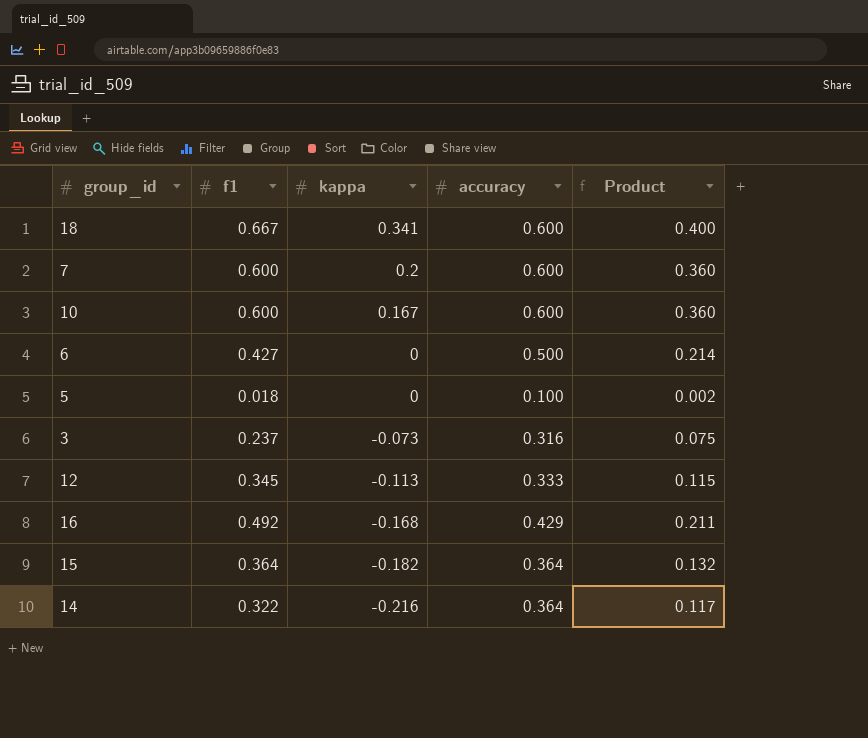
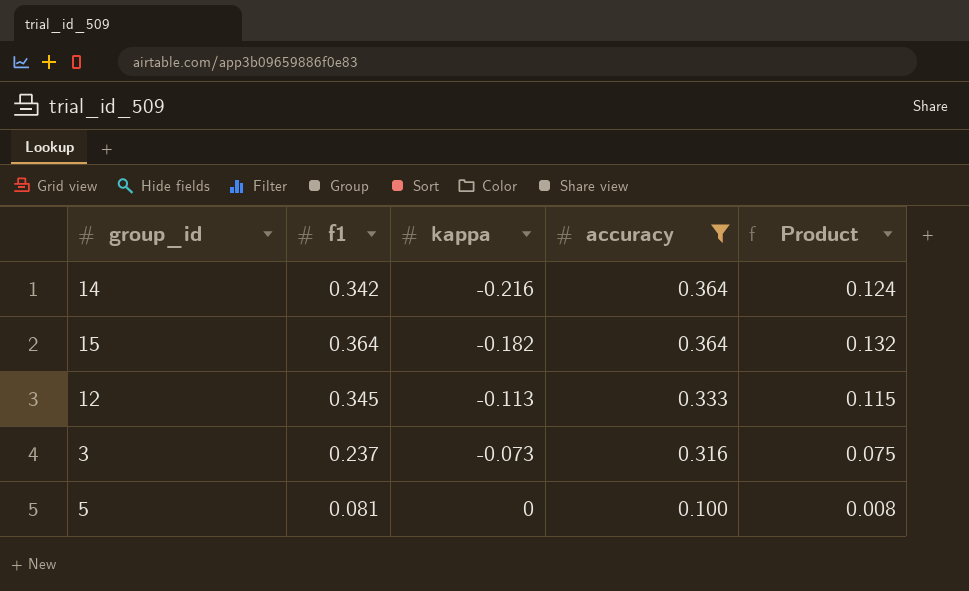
filter: none -> accuracy <= 0.364
row order: kappa descending -> kappa ascending
14 | f1: 0.322 -> 0.342
14 | Product: 0.117 -> 0.124
5 | f1: 0.018 -> 0.081
5 | Product: 0.002 -> 0.008

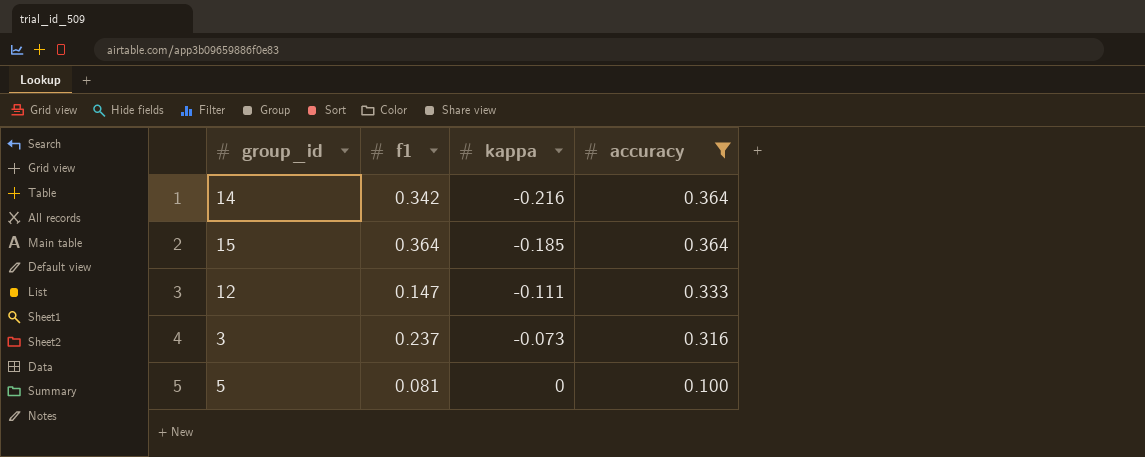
column Product | formula: [f1] * [accuracy] -> none
15 | kappa: -0.182 -> -0.185
12 | f1: 0.345 -> 0.147
12 | kappa: -0.113 -> -0.111

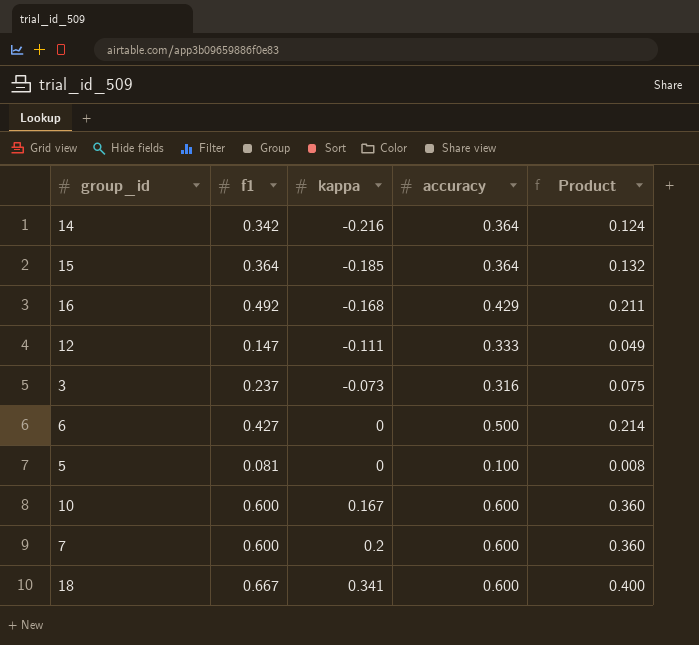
filter: accuracy <= 0.364 -> none
column Product | formula: none -> [f1] * [accuracy]

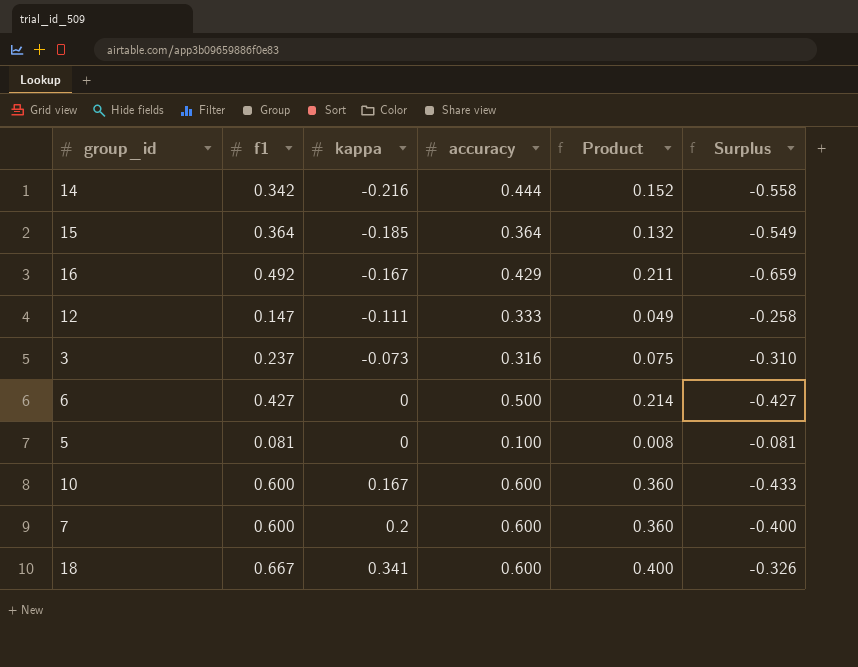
column Surplus | formula: none -> [kappa] - [f1]
14 | accuracy: 0.364 -> 0.444
14 | Product: 0.124 -> 0.152
16 | kappa: -0.168 -> -0.167

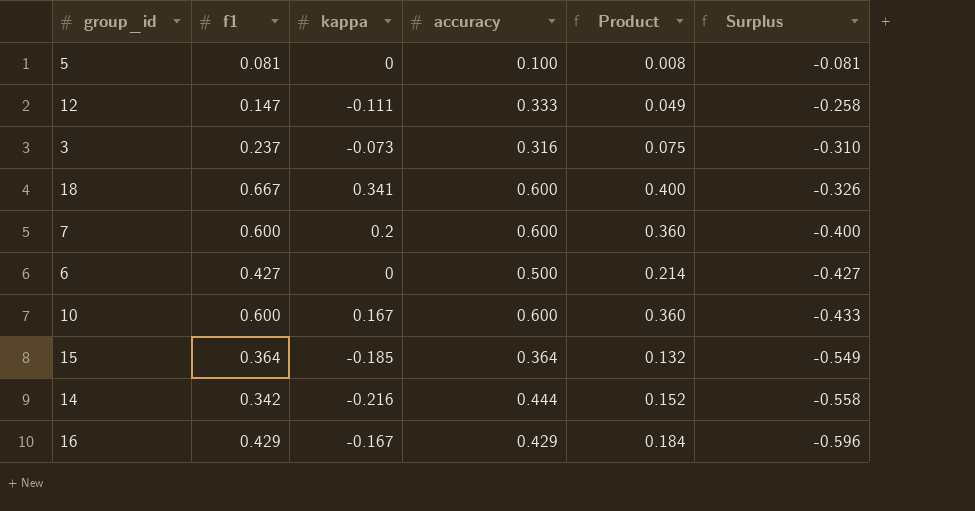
row order: kappa ascending -> Surplus descending
16 | f1: 0.492 -> 0.429
16 | Product: 0.211 -> 0.184
16 | Surplus: -0.659 -> -0.596

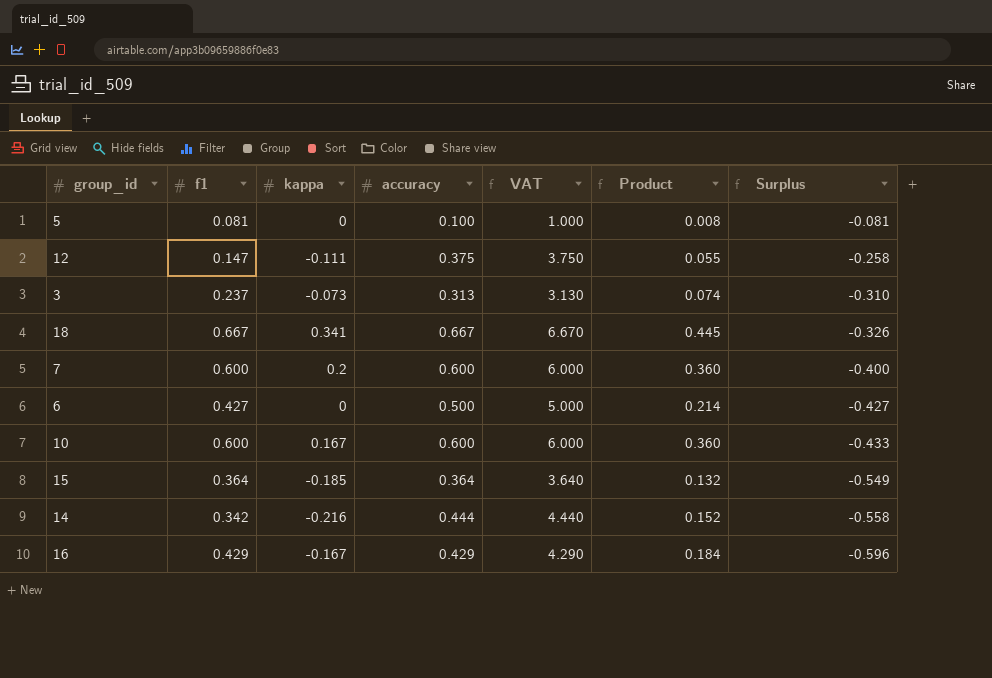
column VAT | formula: none -> [accuracy] * 10
12 | accuracy: 0.333 -> 0.375
12 | Product: 0.049 -> 0.055
3 | accuracy: 0.316 -> 0.313
3 | Product: 0.075 -> 0.074
18 | accuracy: 0.600 -> 0.667
18 | Product: 0.400 -> 0.445

